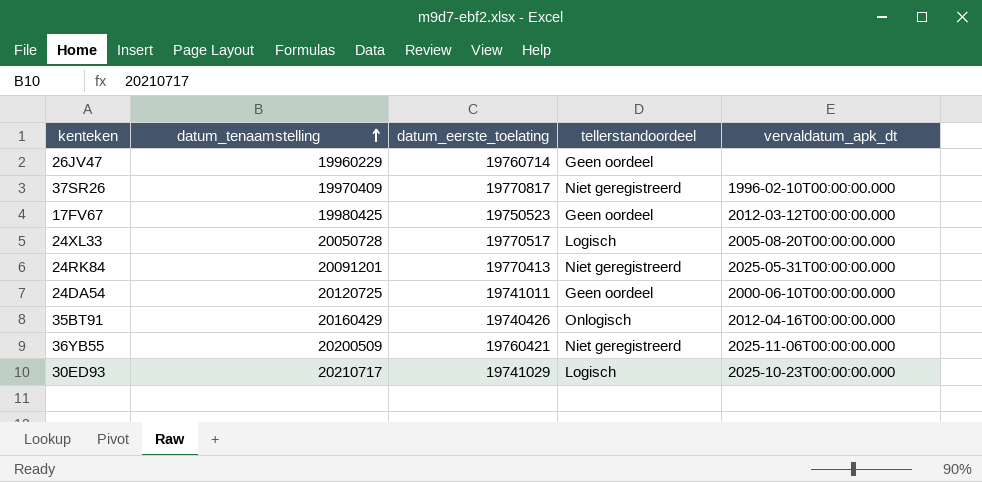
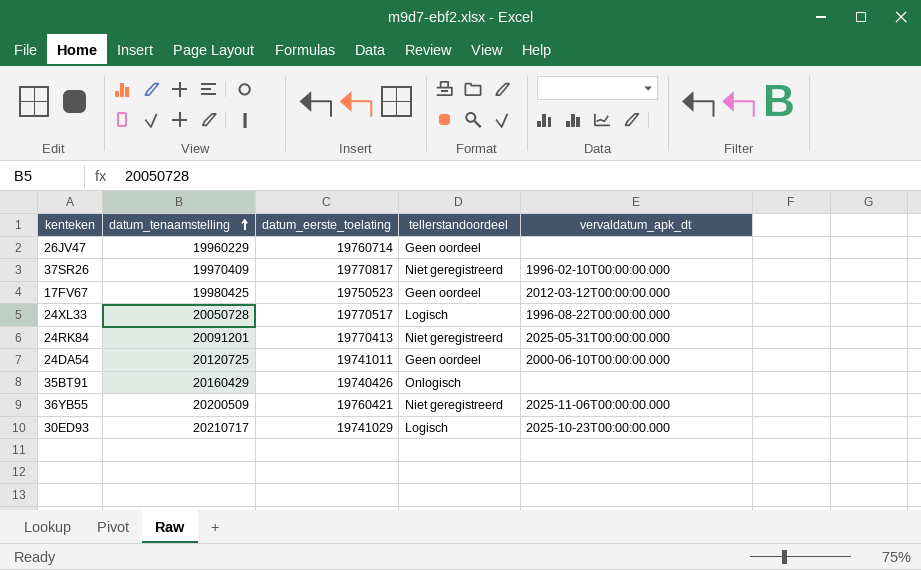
24XL33 | vervaldatum_apk_dt: 2005-08-20T00:00:00.000 -> 1996-08-22T00:00:00.000
35BT91 | vervaldatum_apk_dt: 2012-04-16T00:00:00.000 -> none

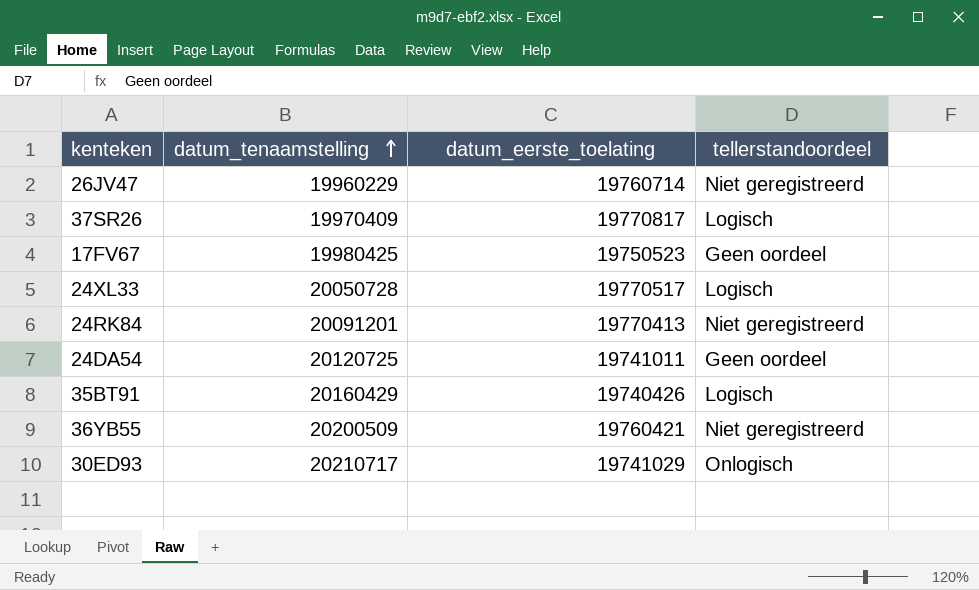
column vervaldatum_apk_dt | position: 5 -> none
26JV47 | tellerstandoordeel: Geen oordeel -> Niet geregistreerd
37SR26 | tellerstandoordeel: Niet geregistreerd -> Logisch
35BT91 | tellerstandoordeel: Onlogisch -> Logisch
30ED93 | tellerstandoordeel: Logisch -> Onlogisch

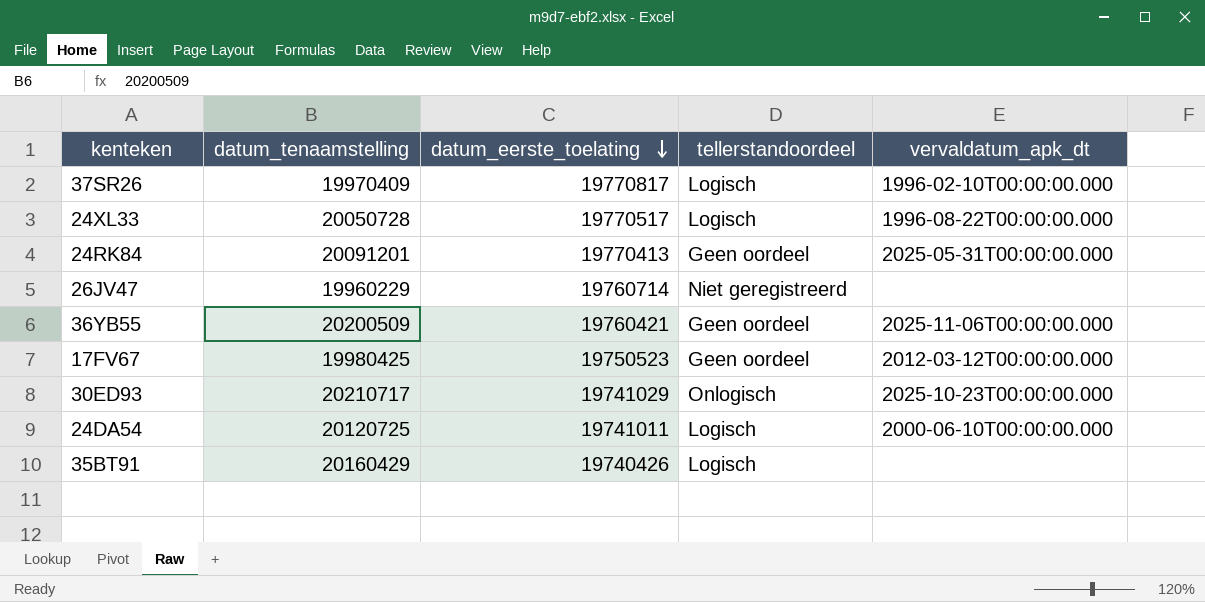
row order: datum_tenaamstelling ascending -> datum_eerste_toelating descending
column vervaldatum_apk_dt | position: none -> 5
24RK84 | tellerstandoordeel: Niet geregistreerd -> Geen oordeel
36YB55 | tellerstandoordeel: Niet geregistreerd -> Geen oordeel
24DA54 | tellerstandoordeel: Geen oordeel -> Logisch

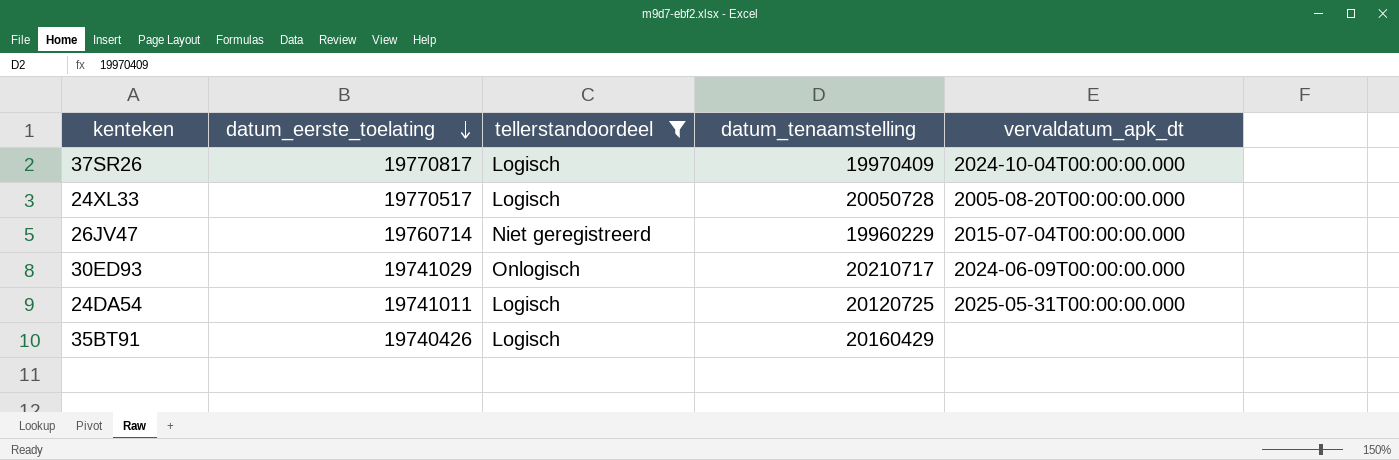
filter: none -> tellerstandoordeel != Geen oordeel
column datum_tenaamstelling | position: 2 -> 4
37SR26 | vervaldatum_apk_dt: 1996-02-10T00:00:00.000 -> 2024-10-04T00:00:00.000
24XL33 | vervaldatum_apk_dt: 1996-08-22T00:00:00.000 -> 2005-08-20T00:00:00.000
26JV47 | vervaldatum_apk_dt: none -> 2015-07-04T00:00:00.000
30ED93 | vervaldatum_apk_dt: 2025-10-23T00:00:00.000 -> 2024-06-09T00:00:00.000
24DA54 | vervaldatum_apk_dt: 2000-06-10T00:00:00.000 -> 2025-05-31T00:00:00.000

